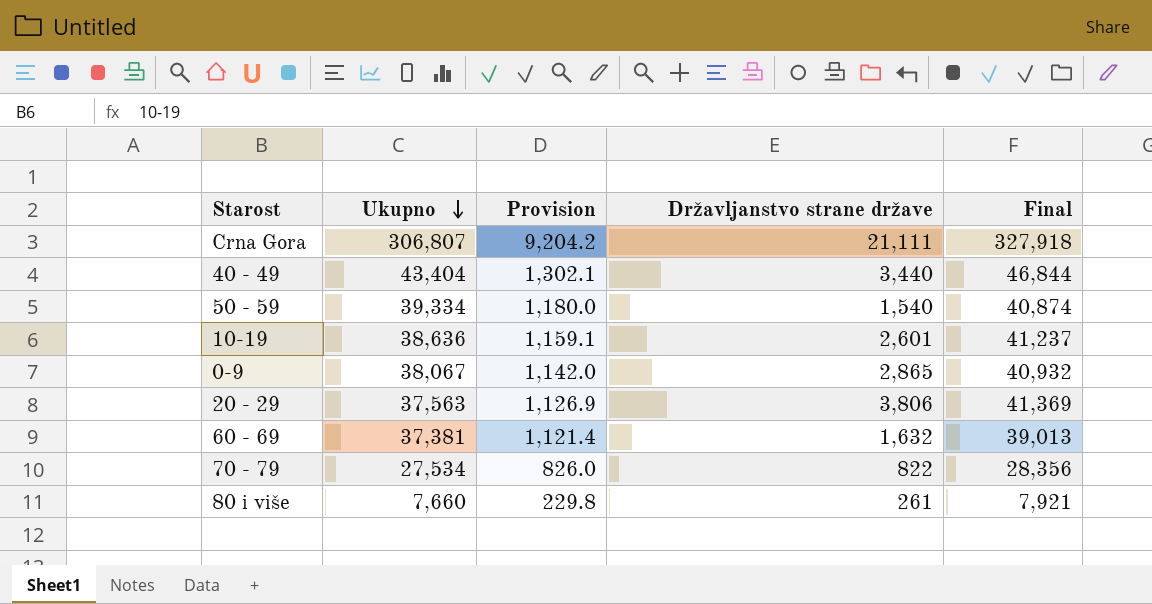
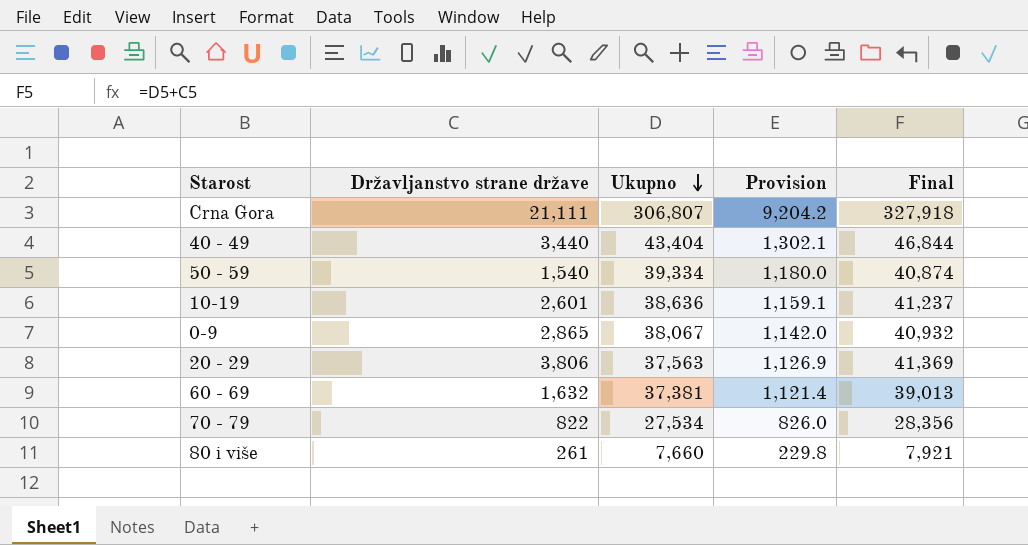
column Državljanstvo strane države | position: 4 -> 2

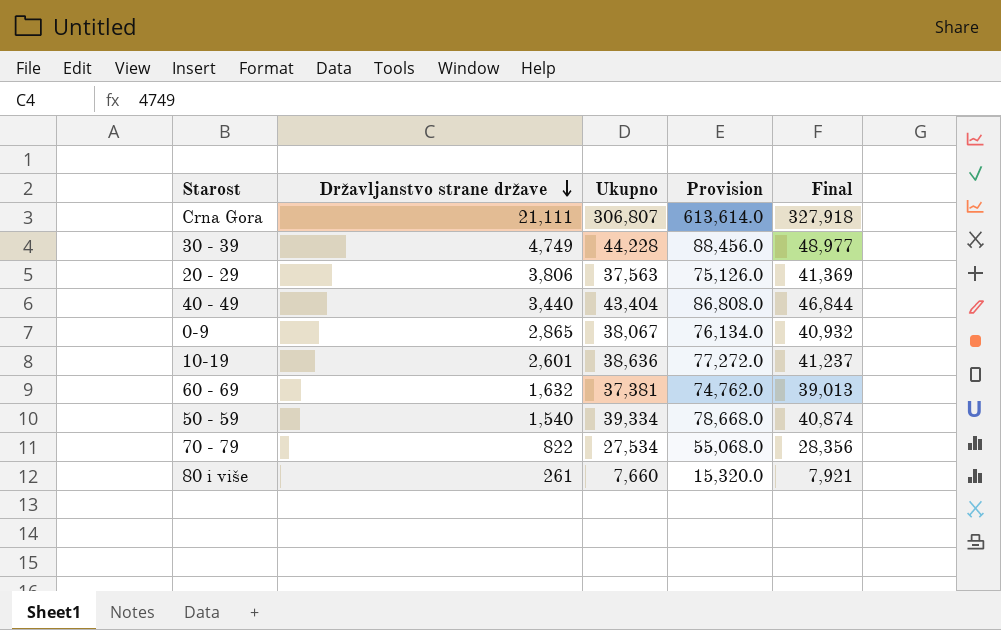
row order: Ukupno descending -> Državljanstvo strane države descending
column Provision | formula: [Ukupno] * 0.03 -> [Ukupno] * 2
row 30 - 39: none -> 4,749 | 44,228 | 88,456.0 | 48,977

